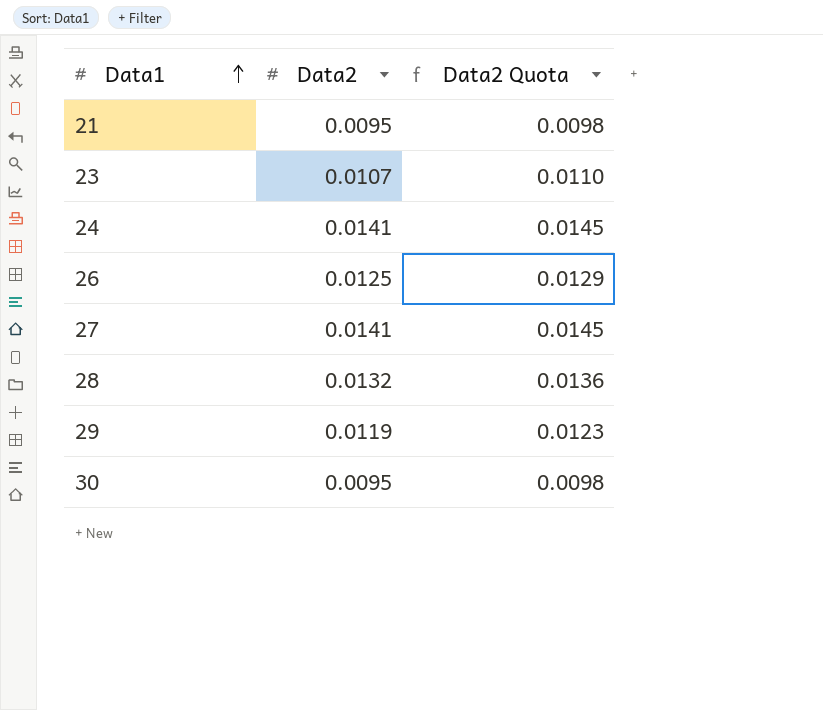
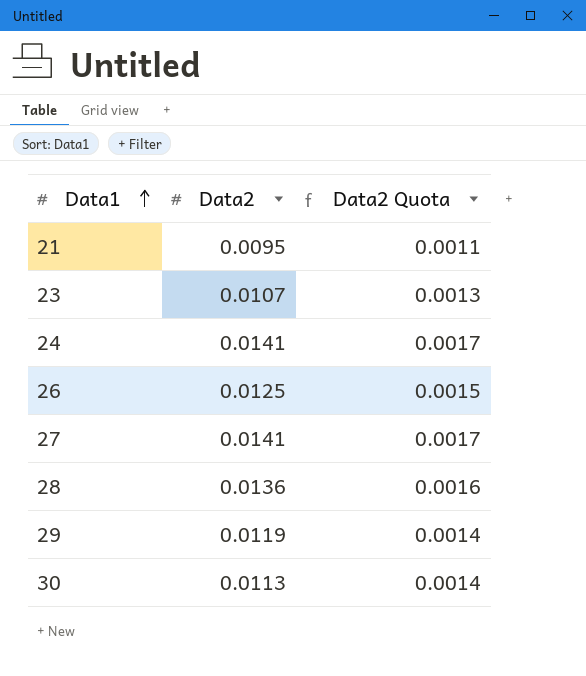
column Data2 Quota | formula: [Data2] * 1.03 -> [Data2] * 0.12
28 | Data2: 0.0132 -> 0.0136
30 | Data2: 0.0095 -> 0.0113

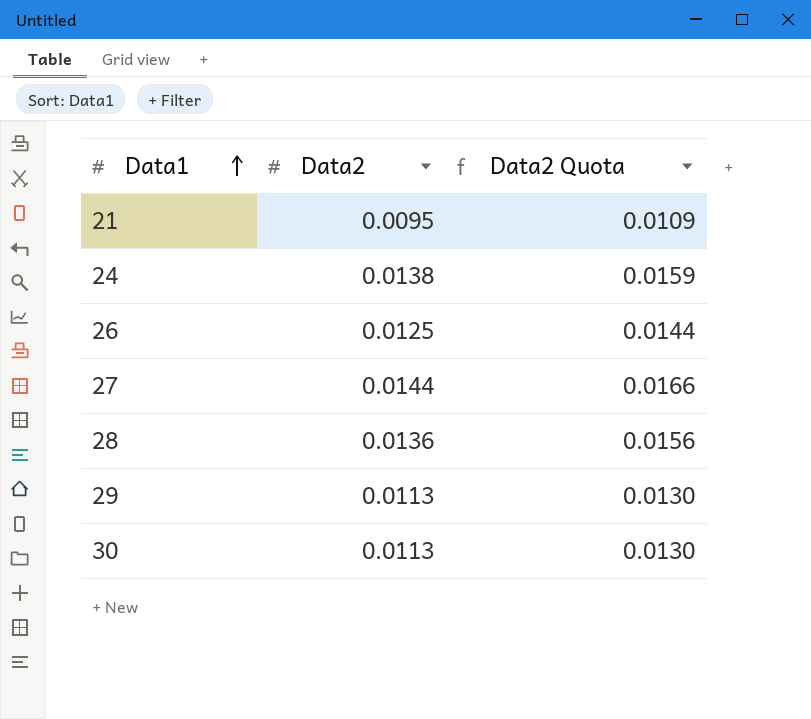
column Data2 Quota | formula: [Data2] * 0.12 -> [Data2] * 1.15
row 23: 0.0107 | 0.0013 -> none
24 | Data2: 0.0141 -> 0.0138
27 | Data2: 0.0141 -> 0.0144
29 | Data2: 0.0119 -> 0.0113

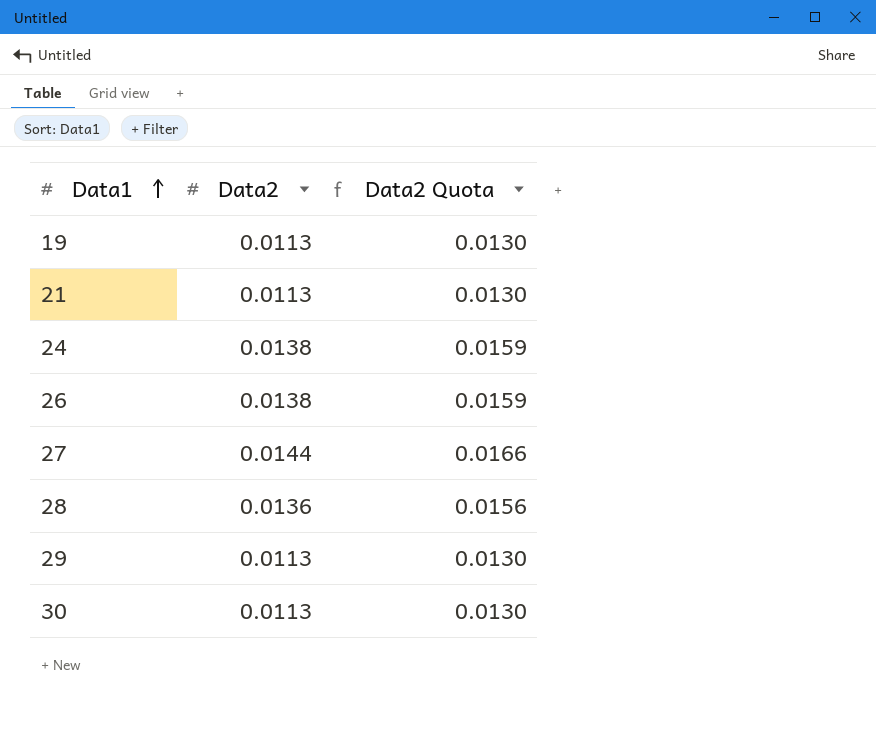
row 19: none -> 0.0113 | 0.0130
21 | Data2: 0.0095 -> 0.0113
21 | Data2 Quota: 0.0109 -> 0.0130
26 | Data2: 0.0125 -> 0.0138
26 | Data2 Quota: 0.0144 -> 0.0159

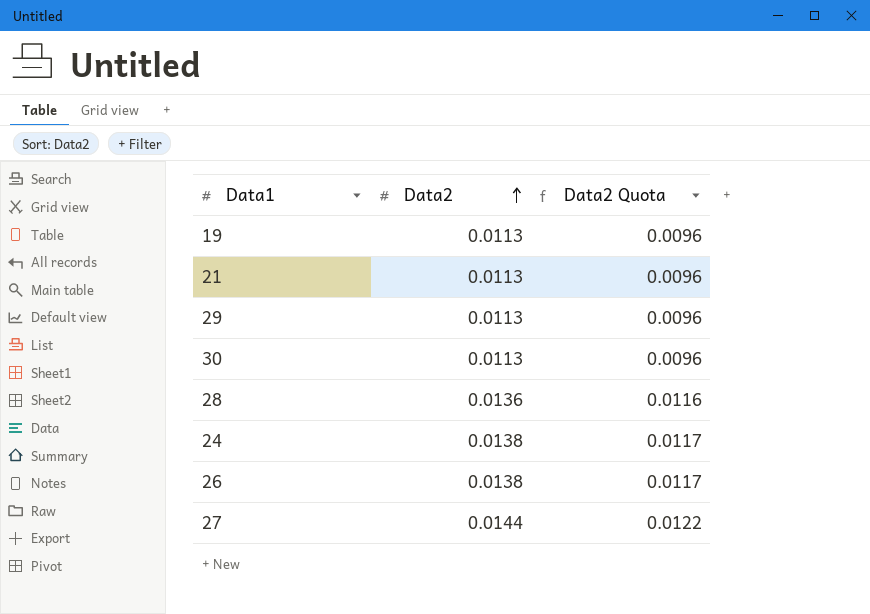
row order: Data1 ascending -> Data2 ascending
column Data2 Quota | formula: [Data2] * 1.15 -> [Data2] * 0.85

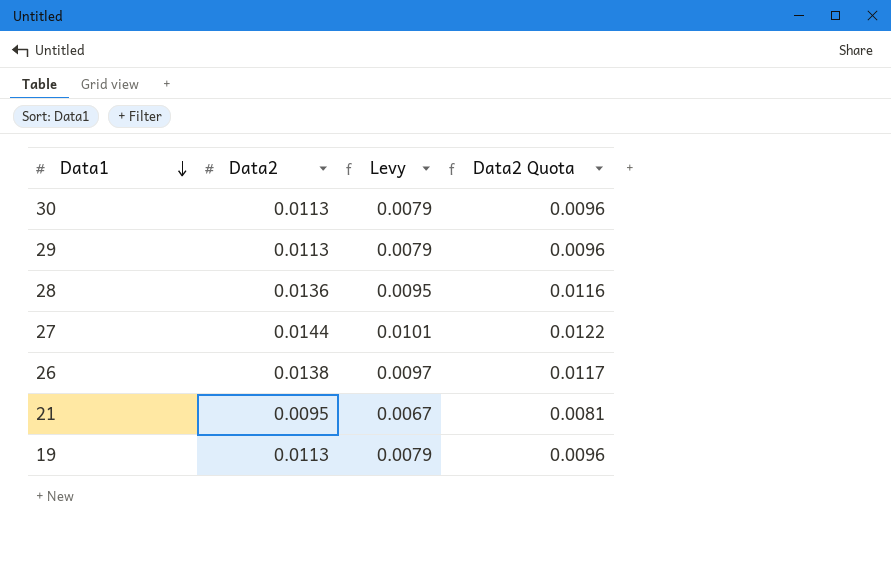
row order: Data2 ascending -> Data1 descending
column Levy | formula: none -> [Data2] * 0.7
row 24: 0.0138 | 0.0117 -> none
21 | Data2: 0.0113 -> 0.0095
21 | Data2 Quota: 0.0096 -> 0.0081

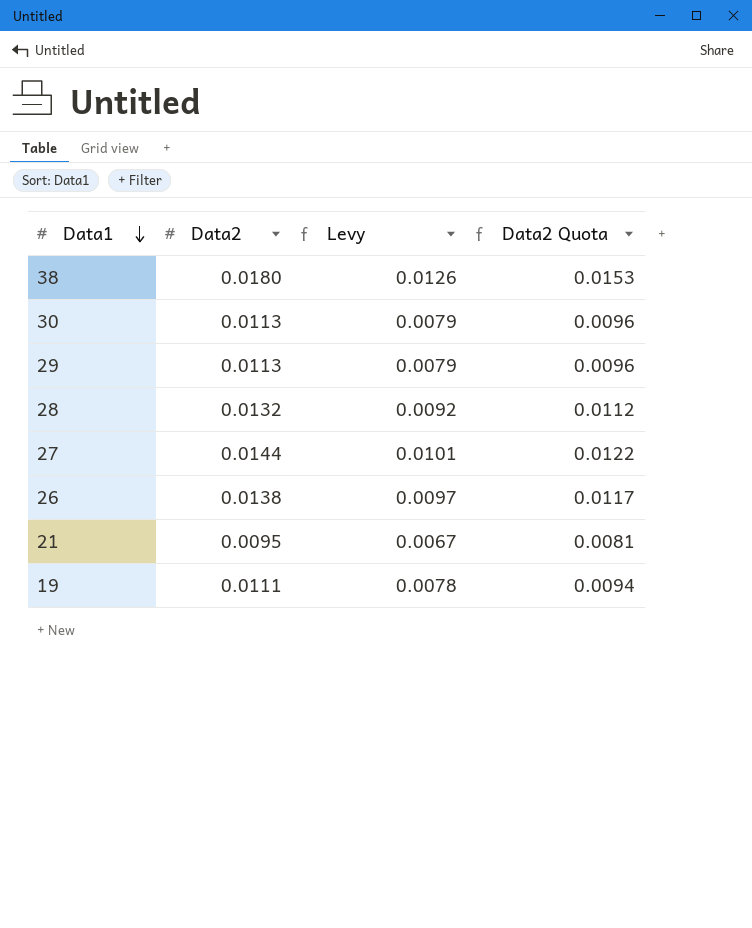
row 38: none -> 0.0180 | 0.0126 | 0.0153
28 | Data2: 0.0136 -> 0.0132
28 | Levy: 0.0095 -> 0.0092
28 | Data2 Quota: 0.0116 -> 0.0112
19 | Data2: 0.0113 -> 0.0111
19 | Levy: 0.0079 -> 0.0078
19 | Data2 Quota: 0.0096 -> 0.0094

